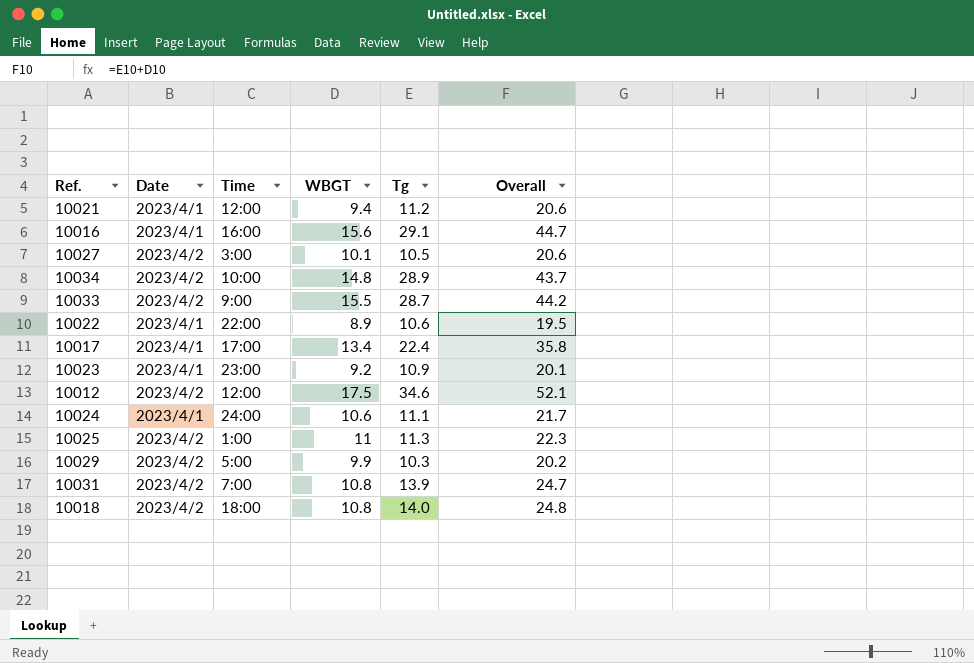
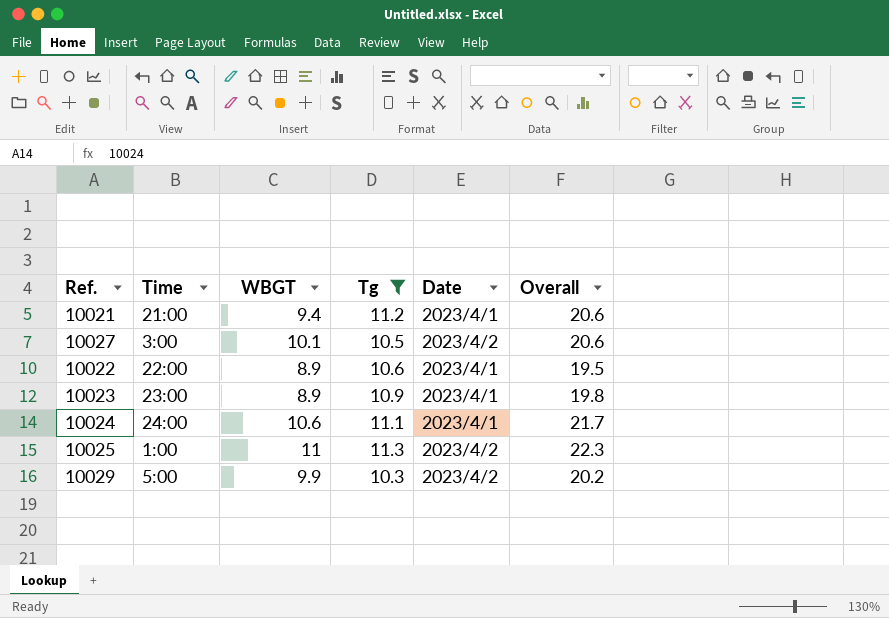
filter: none -> Tg <= 11.3
column Date | position: 2 -> 5
10021 | Time: 12:00 -> 21:00
10023 | WBGT: 9.2 -> 8.9
10023 | Overall: 20.1 -> 19.8

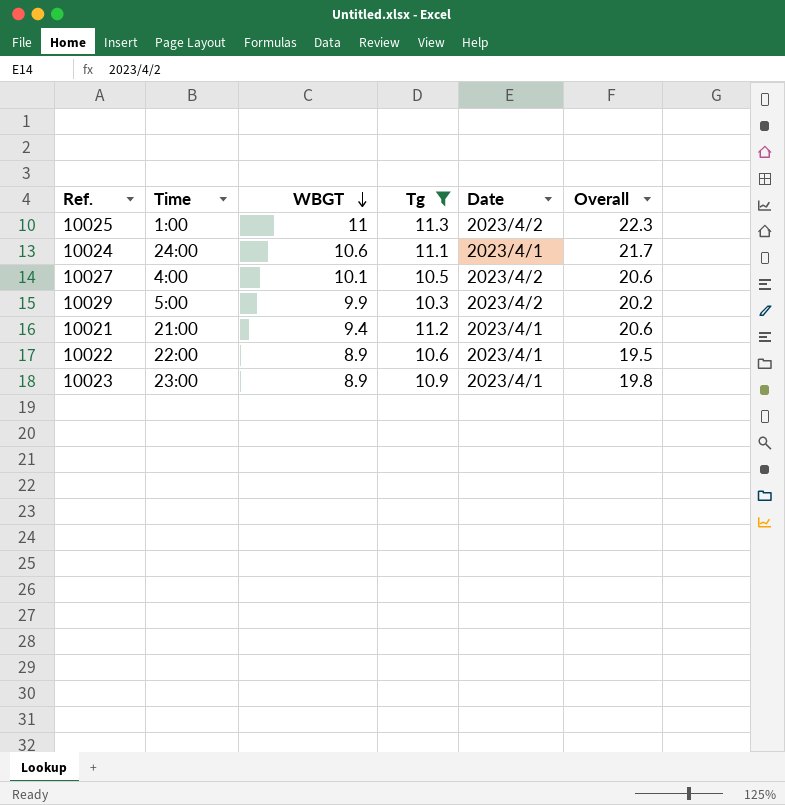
row order: none -> WBGT descending
10027 | Time: 3:00 -> 4:00

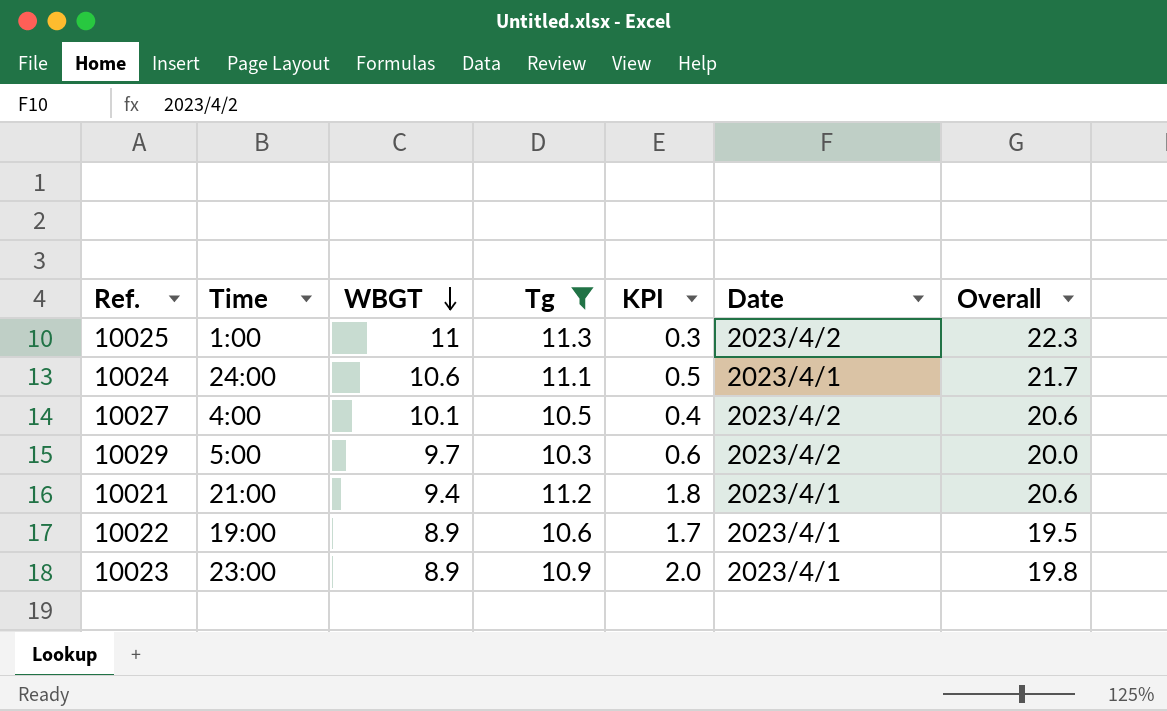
column KPI | formula: none -> [Tg] - [WBGT]
10029 | WBGT: 9.9 -> 9.7
10029 | Overall: 20.2 -> 20.0
10022 | Time: 22:00 -> 19:00

